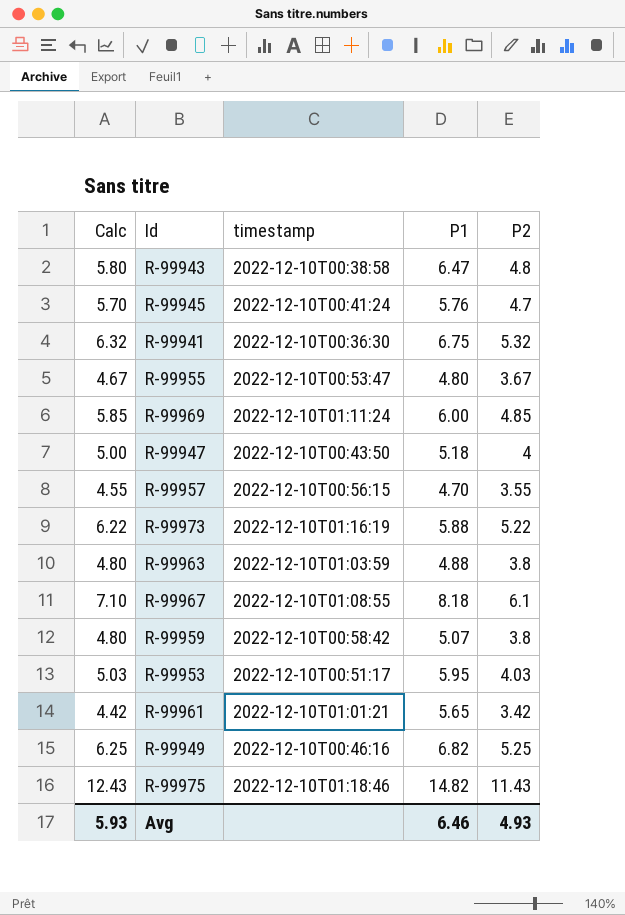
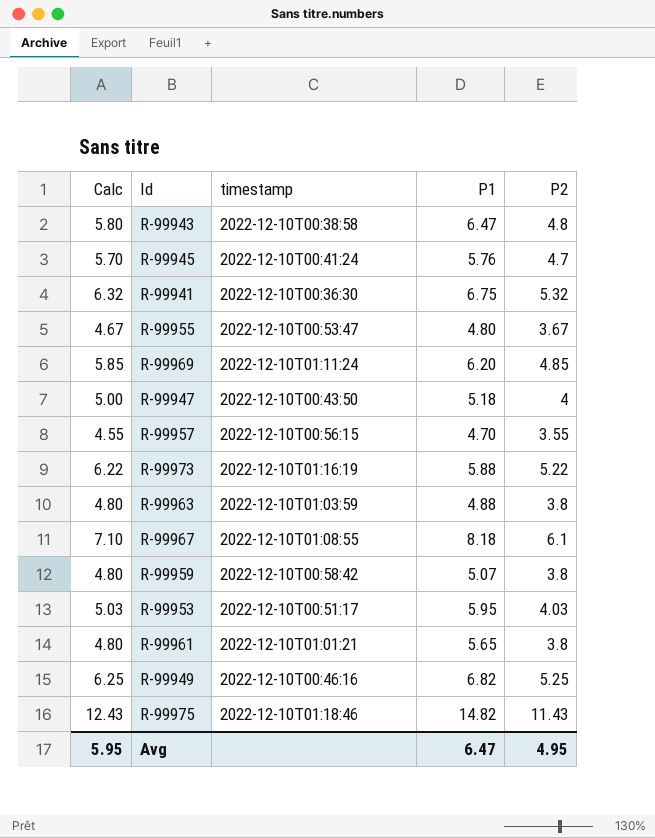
R-99969 | P1: 6.00 -> 6.20
R-99961 | Calc: 4.42 -> 4.80
R-99961 | P2: 3.42 -> 3.8
Avg | Calc: 5.93 -> 5.95
Avg | P1: 6.46 -> 6.47
Avg | P2: 4.93 -> 4.95

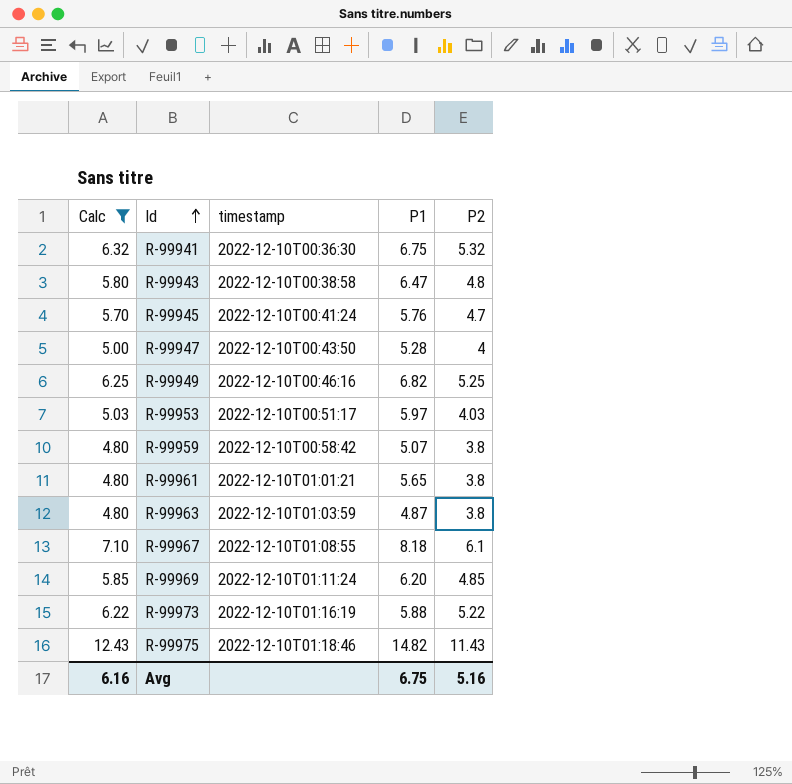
filter: none -> Calc >= 4.80
row order: none -> Id ascending
R-99947 | P1: 5.18 -> 5.28
R-99953 | P1: 5.95 -> 5.97
R-99963 | P1: 4.88 -> 4.87
Avg | Calc: 5.95 -> 6.16
Avg | P1: 6.47 -> 6.75
Avg | P2: 4.95 -> 5.16

